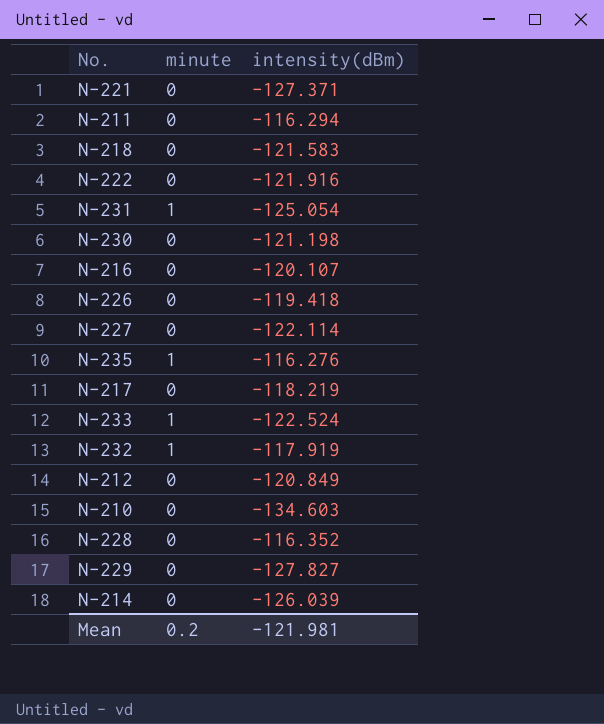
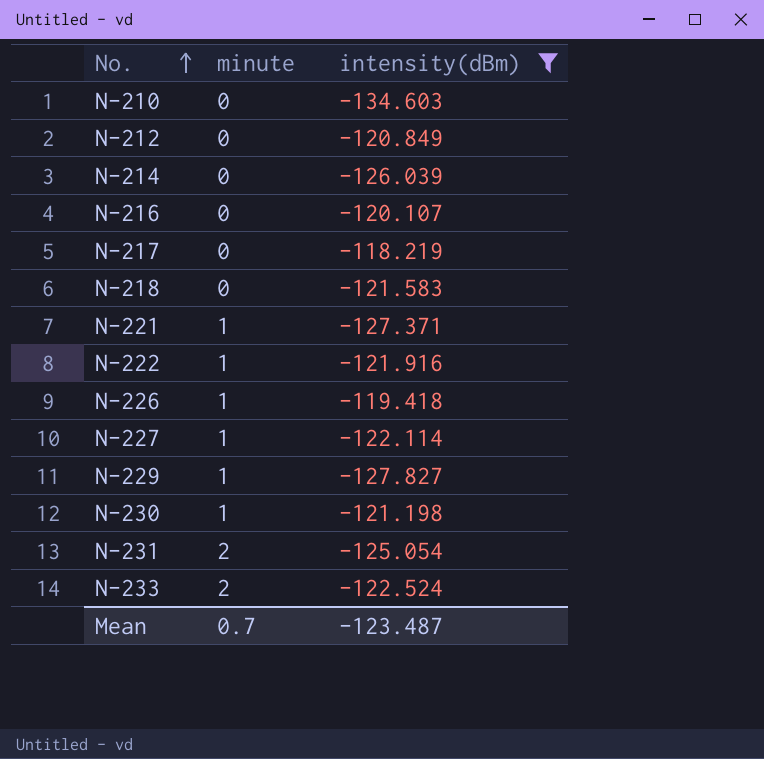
filter: none -> intensity(dBm) <= -118.219
row order: none -> No. ascending
N-221 | minute: 0 -> 1
N-222 | minute: 0 -> 1
N-226 | minute: 0 -> 1
N-227 | minute: 0 -> 1
N-229 | minute: 0 -> 1
N-230 | minute: 0 -> 1
N-231 | minute: 1 -> 2
N-233 | minute: 1 -> 2
Mean | minute: 0.2 -> 0.7
Mean | intensity(dBm): -121.981 -> -123.487

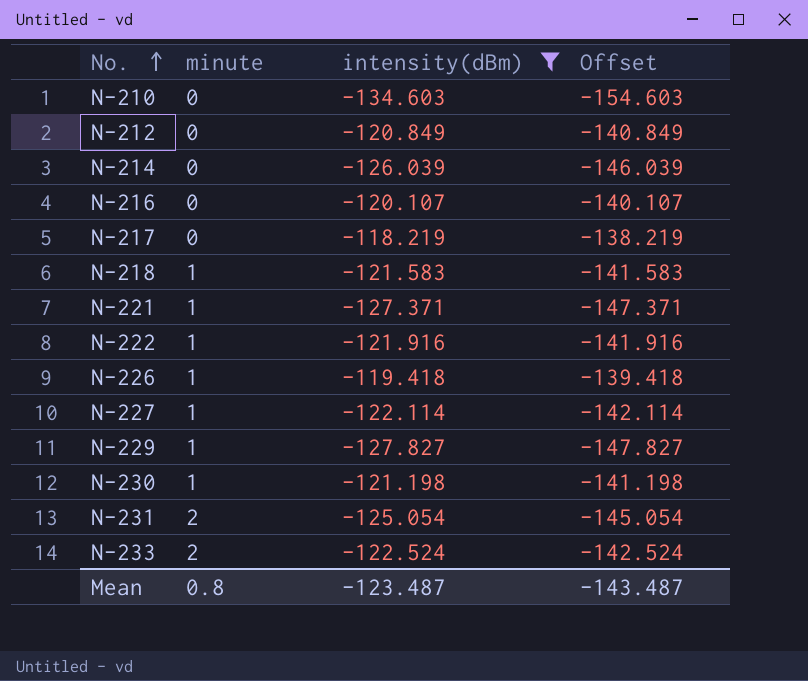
column Offset | formula: none -> [intensity(dBm)] - 20
N-218 | minute: 0 -> 1
Mean | minute: 0.7 -> 0.8

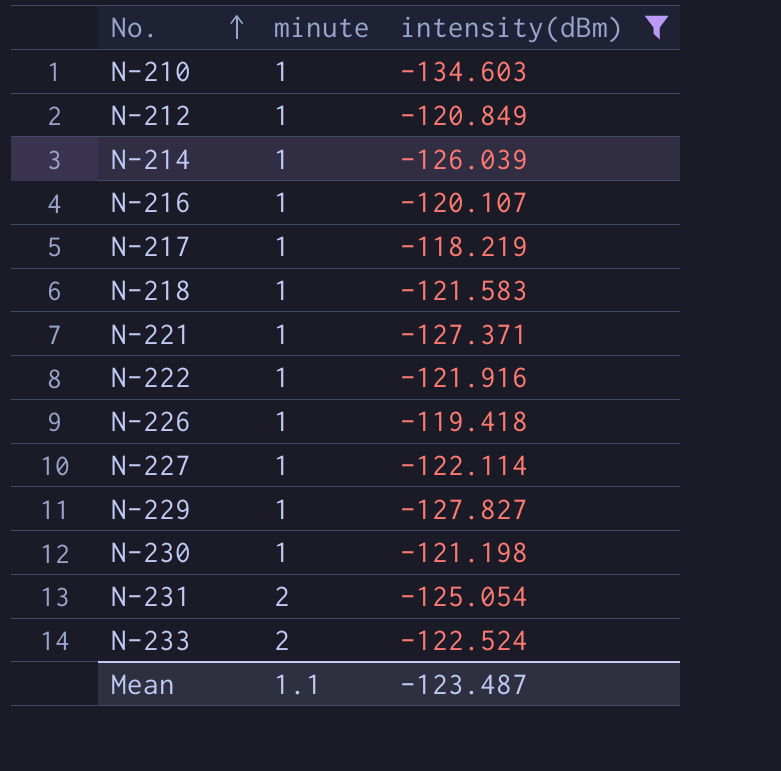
column Offset | formula: [intensity(dBm)] - 20 -> none
N-210 | minute: 0 -> 1
N-212 | minute: 0 -> 1
N-214 | minute: 0 -> 1
N-216 | minute: 0 -> 1
N-217 | minute: 0 -> 1
Mean | minute: 0.8 -> 1.1

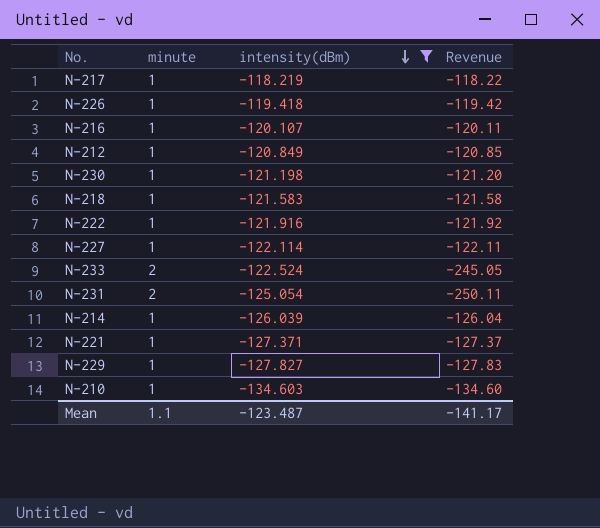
row order: No. ascending -> intensity(dBm) descending
column Revenue | formula: none -> [minute] * [intensity(dBm)]

